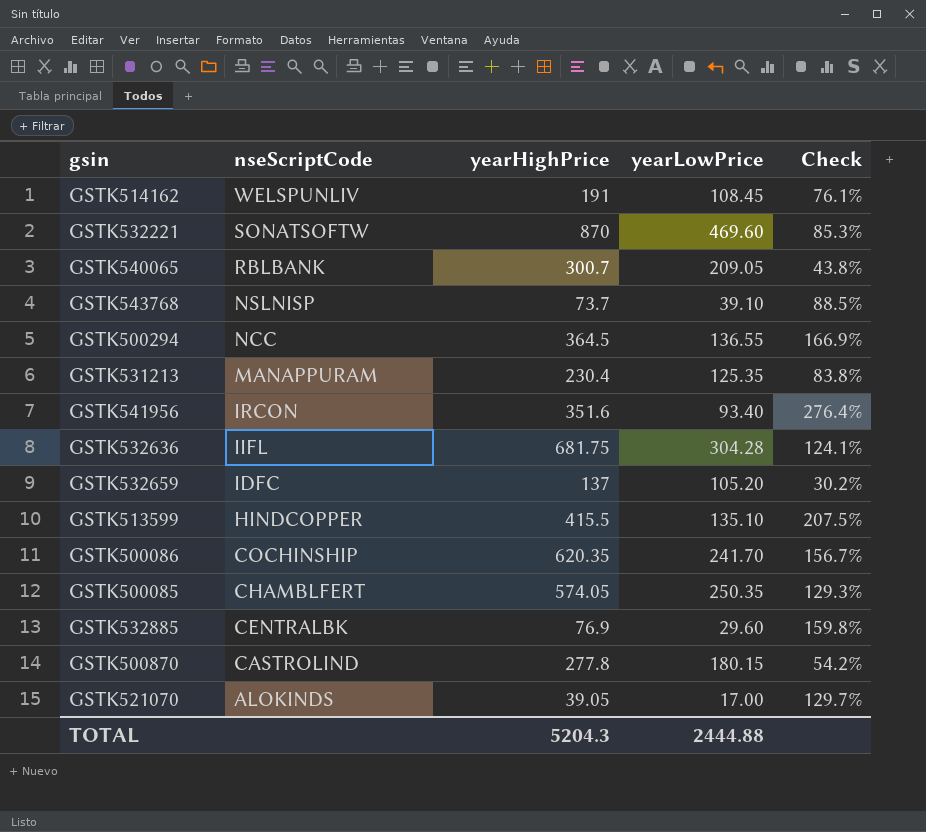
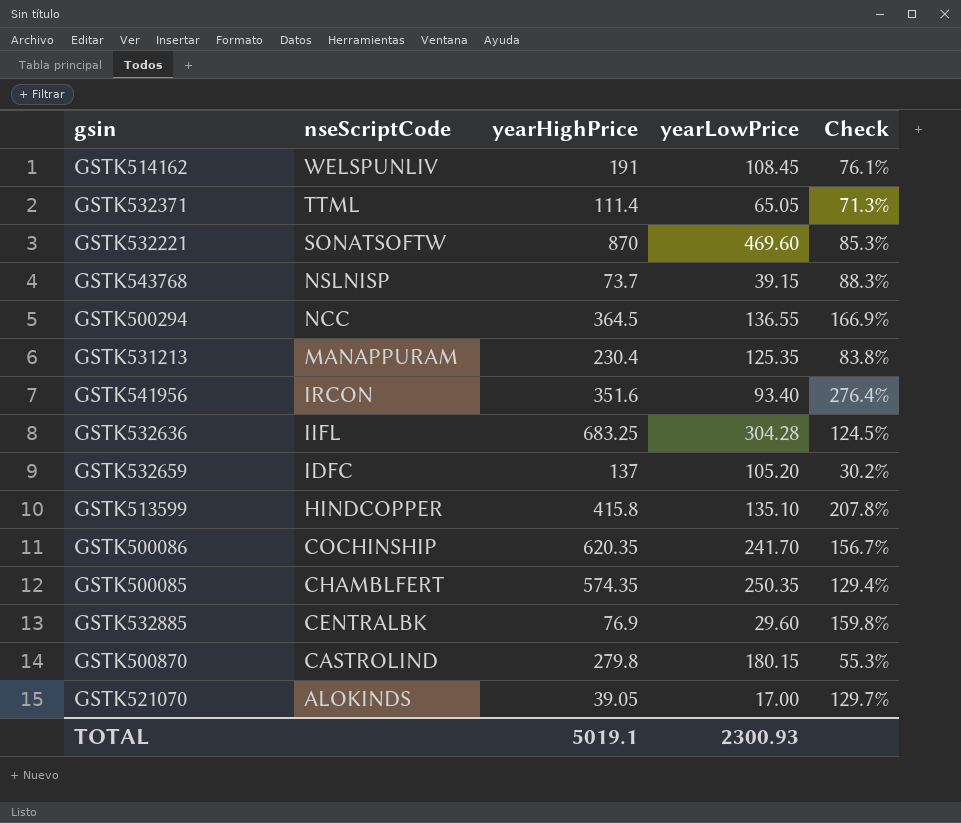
row GSTK540065: RBLBANK | 300.7 | 209.05 | 43.8% -> none
row GSTK532371: none -> TTML | 111.4 | 65.05 | 71.3%
GSTK543768 | yearLowPrice: 39.10 -> 39.15
GSTK543768 | Check: 88.5% -> 88.3%
GSTK532636 | yearHighPrice: 681.75 -> 683.25
GSTK532636 | Check: 124.1% -> 124.5%
GSTK513599 | yearHighPrice: 415.5 -> 415.8
GSTK513599 | Check: 207.5% -> 207.8%
GSTK500085 | yearHighPrice: 574.05 -> 574.35
GSTK500085 | Check: 129.3% -> 129.4%
GSTK500870 | yearHighPrice: 277.8 -> 279.8
GSTK500870 | Check: 54.2% -> 55.3%
TOTAL | yearHighPrice: 5204.3 -> 5019.1
TOTAL | yearLowPrice: 2444.88 -> 2300.93

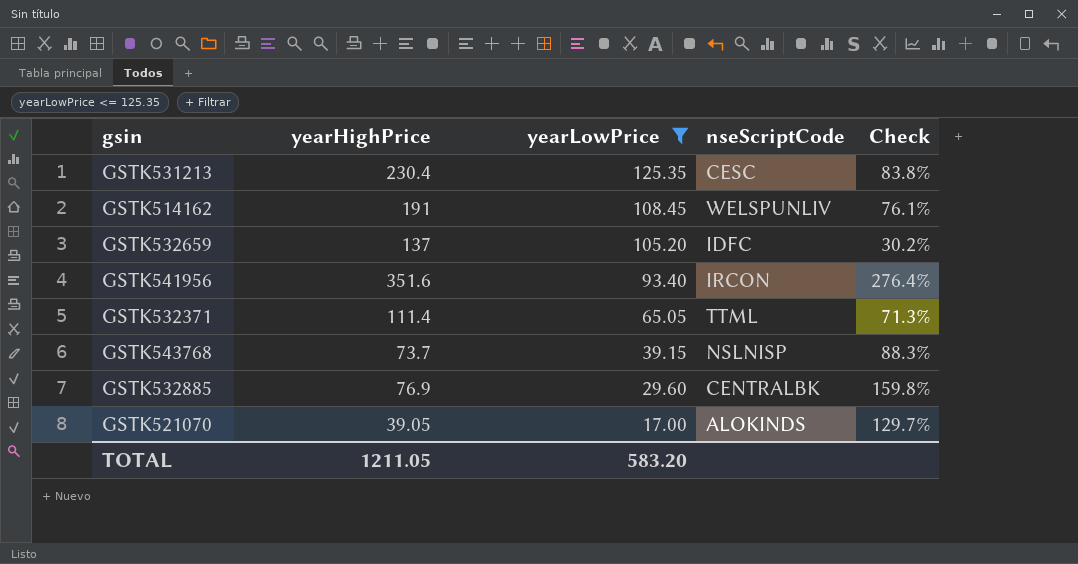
filter: none -> yearLowPrice <= 125.35
row order: nseScriptCode descending -> yearLowPrice descending
column nseScriptCode | position: 2 -> 4
GSTK531213 | nseScriptCode: MANAPPURAM -> CESC
TOTAL | yearHighPrice: 5019.1 -> 1211.05
TOTAL | yearLowPrice: 2300.93 -> 583.20

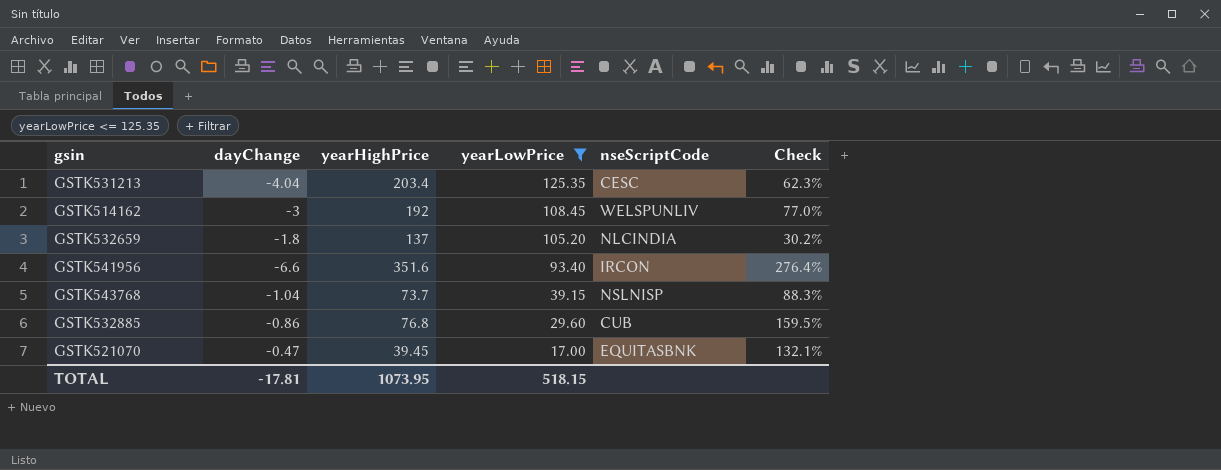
column dayChange | position: none -> 2
row GSTK532371: 111.4 | 65.05 | TTML | 71.3% -> none
GSTK531213 | yearHighPrice: 230.4 -> 203.4
GSTK531213 | Check: 83.8% -> 62.3%
GSTK514162 | yearHighPrice: 191 -> 192
GSTK514162 | Check: 76.1% -> 77.0%
GSTK532659 | nseScriptCode: IDFC -> NLCINDIA
GSTK532885 | yearHighPrice: 76.9 -> 76.8
GSTK532885 | nseScriptCode: CENTRALBK -> CUB
GSTK532885 | Check: 159.8% -> 159.5%
GSTK521070 | yearHighPrice: 39.05 -> 39.45
GSTK521070 | nseScriptCode: ALOKINDS -> EQUITASBNK
GSTK521070 | Check: 129.7% -> 132.1%
TOTAL | yearHighPrice: 1211.05 -> 1073.95
TOTAL | yearLowPrice: 583.20 -> 518.15

